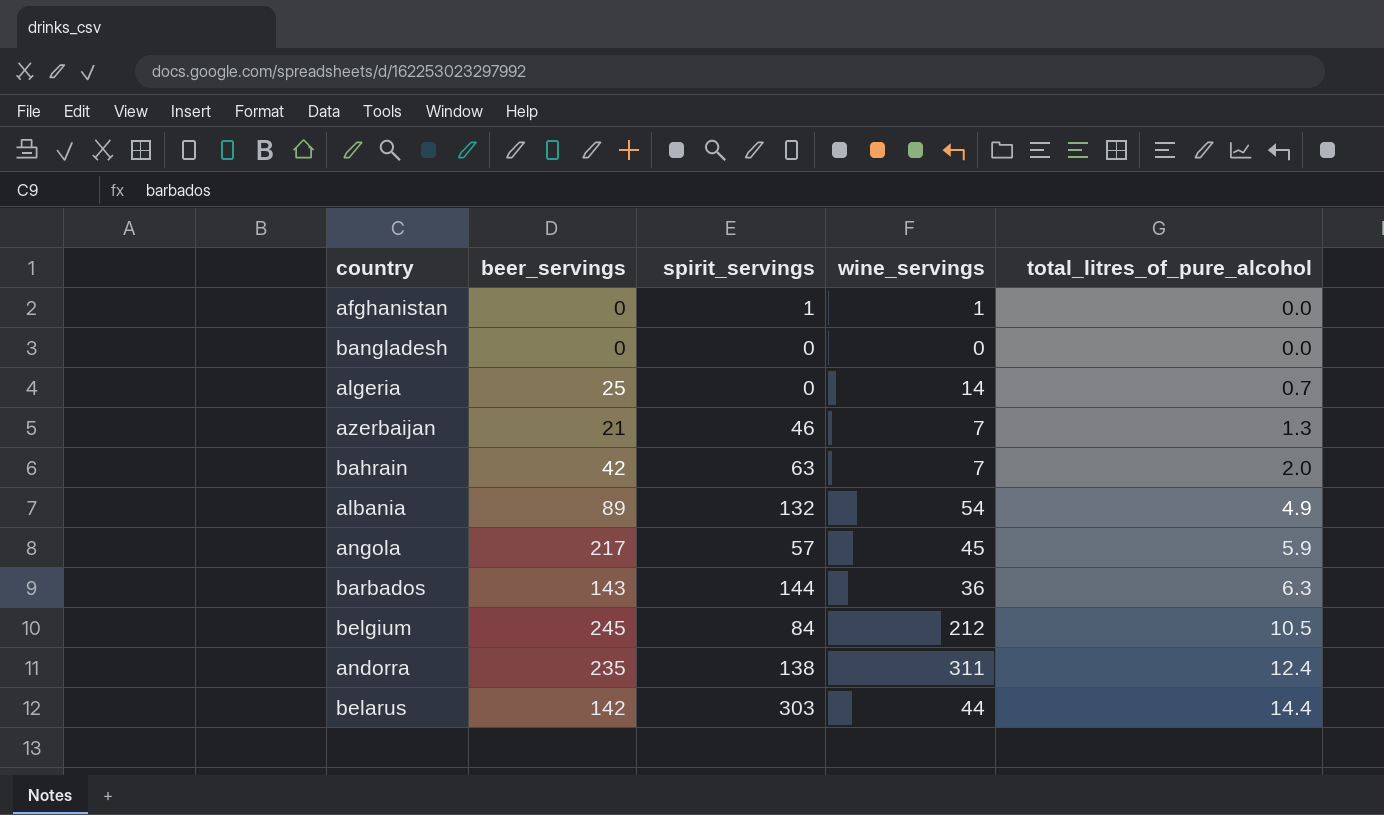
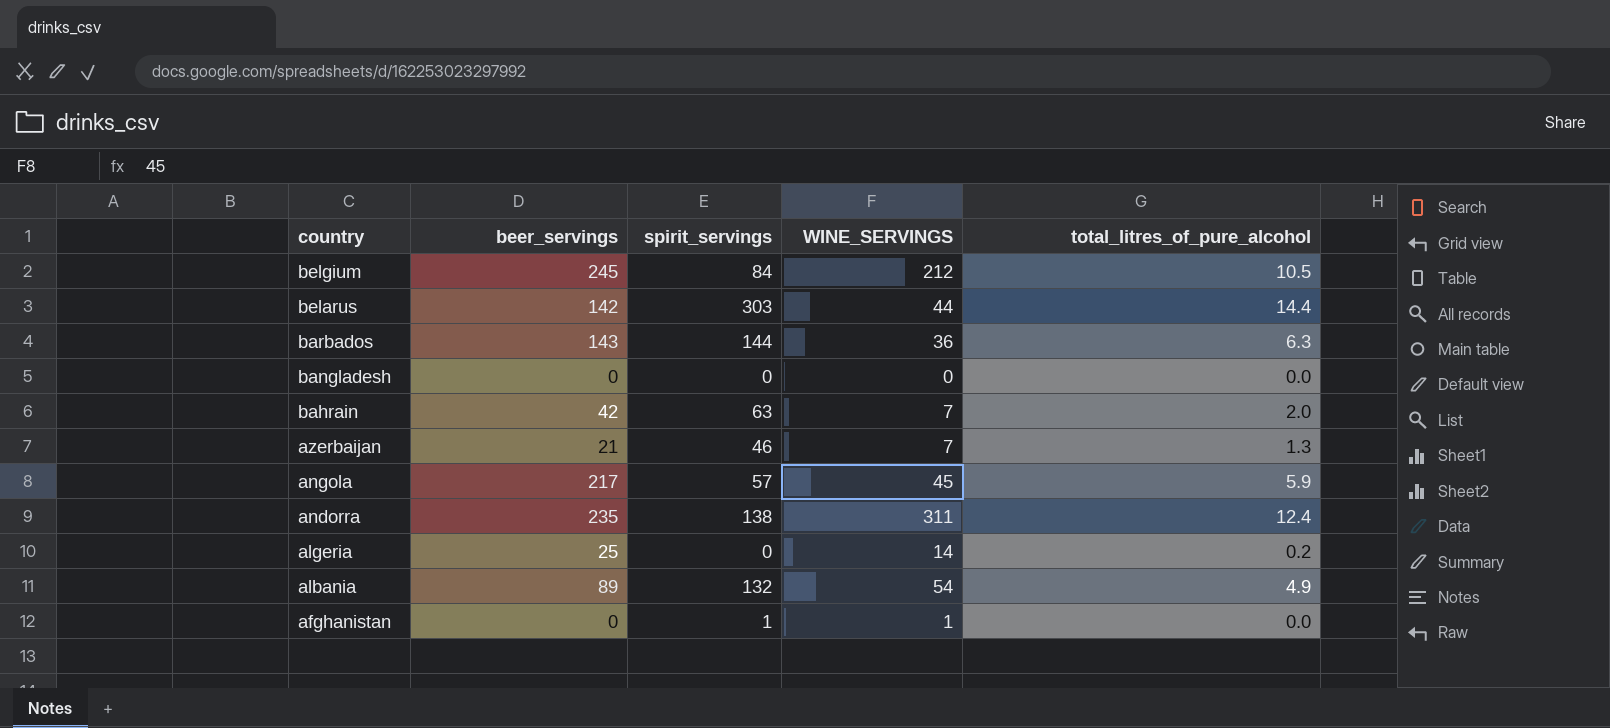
row order: total_litres_of_pure_alcohol ascending -> country descending
column name: wine_servings -> WINE_SERVINGS
algeria | total_litres_of_pure_alcohol: 0.7 -> 0.2

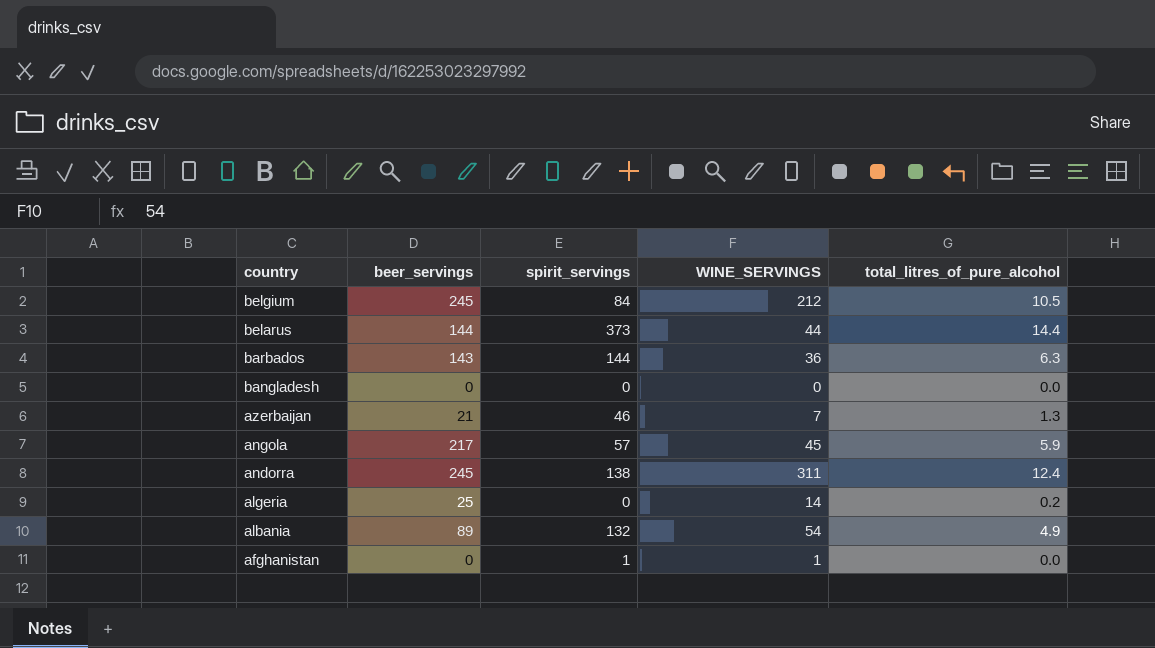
row bahrain: 42 | 63 | 7 | 2.0 -> none
belarus | beer_servings: 142 -> 144
belarus | spirit_servings: 303 -> 373
andorra | beer_servings: 235 -> 245

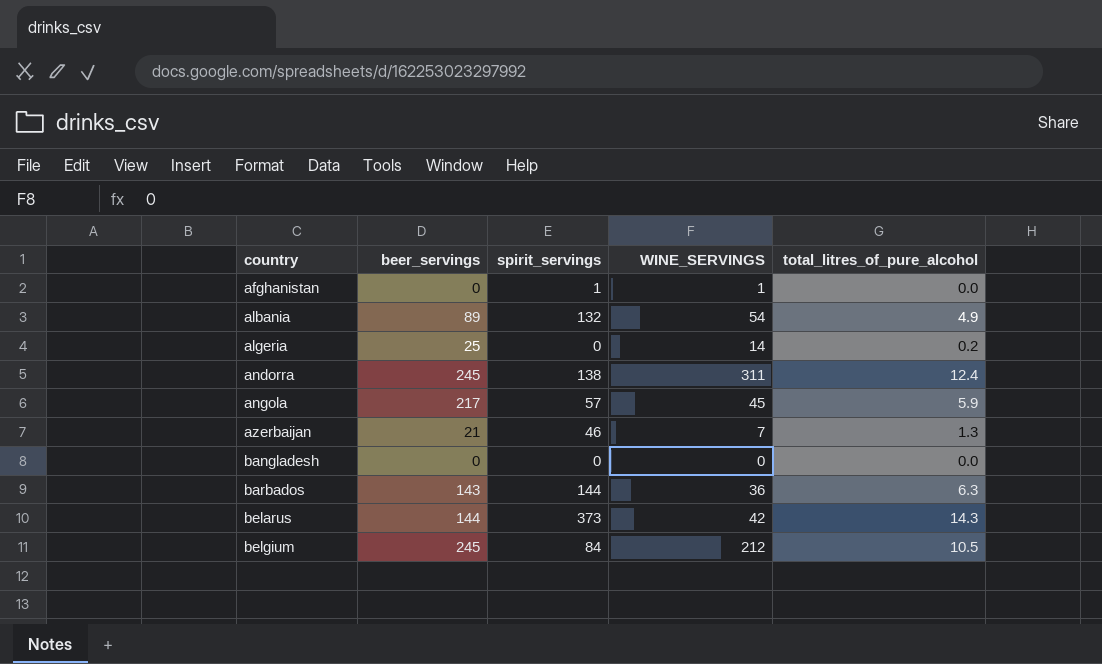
row order: country descending -> country ascending
belarus | WINE_SERVINGS: 44 -> 42
belarus | total_litres_of_pure_alcohol: 14.4 -> 14.3

